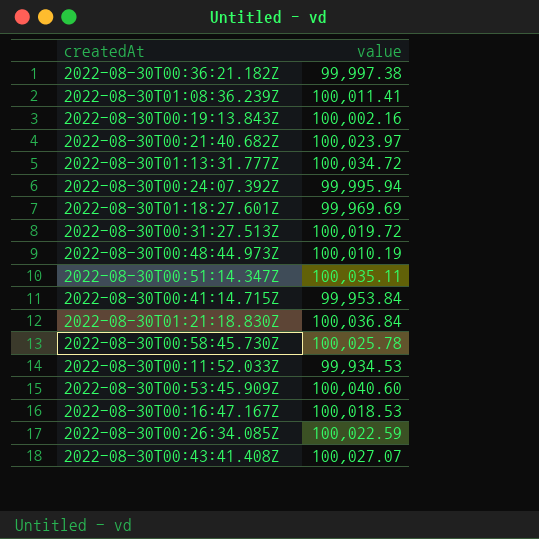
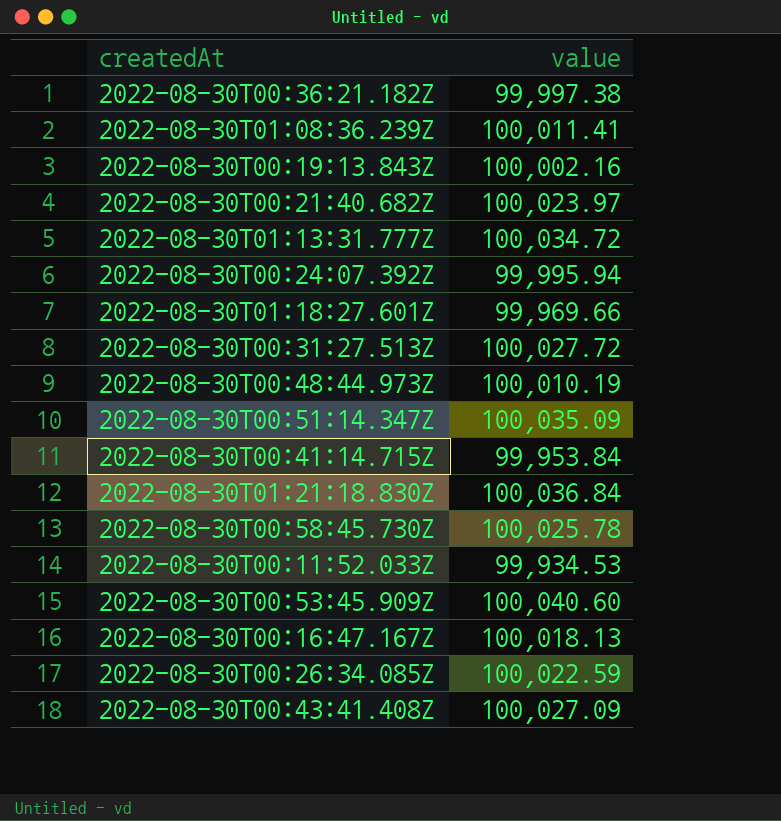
2022-08-30T01:18:27.601Z | value: 99,969.69 -> 99,969.66
2022-08-30T00:31:27.513Z | value: 100,019.72 -> 100,027.72
2022-08-30T00:51:14.347Z | value: 100,035.11 -> 100,035.09
2022-08-30T00:16:47.167Z | value: 100,018.53 -> 100,018.13
2022-08-30T00:43:41.408Z | value: 100,027.07 -> 100,027.09

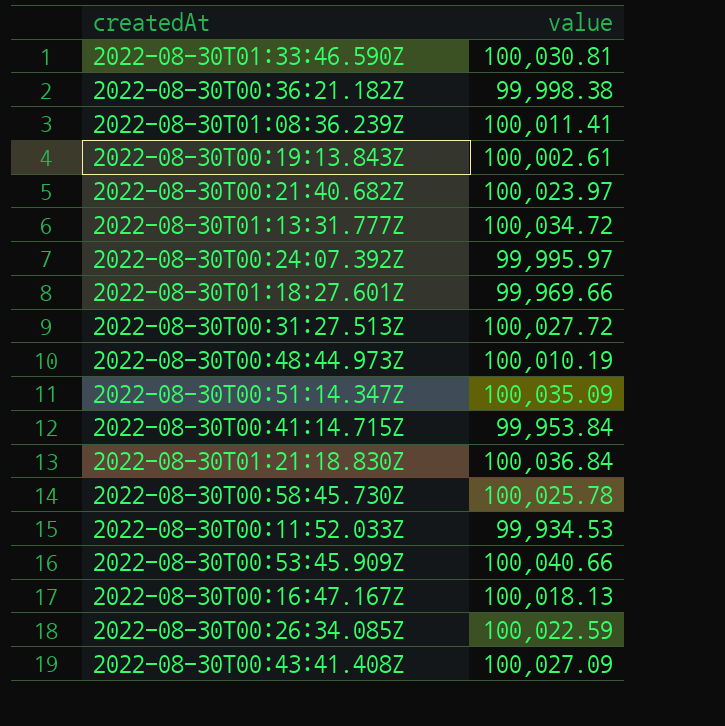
row 2022-08-30T01:33:46.590Z: none -> 100,030.81
2022-08-30T00:36:21.182Z | value: 99,997.38 -> 99,998.38
2022-08-30T00:19:13.843Z | value: 100,002.16 -> 100,002.61
2022-08-30T00:24:07.392Z | value: 99,995.94 -> 99,995.97
2022-08-30T00:53:45.909Z | value: 100,040.60 -> 100,040.66

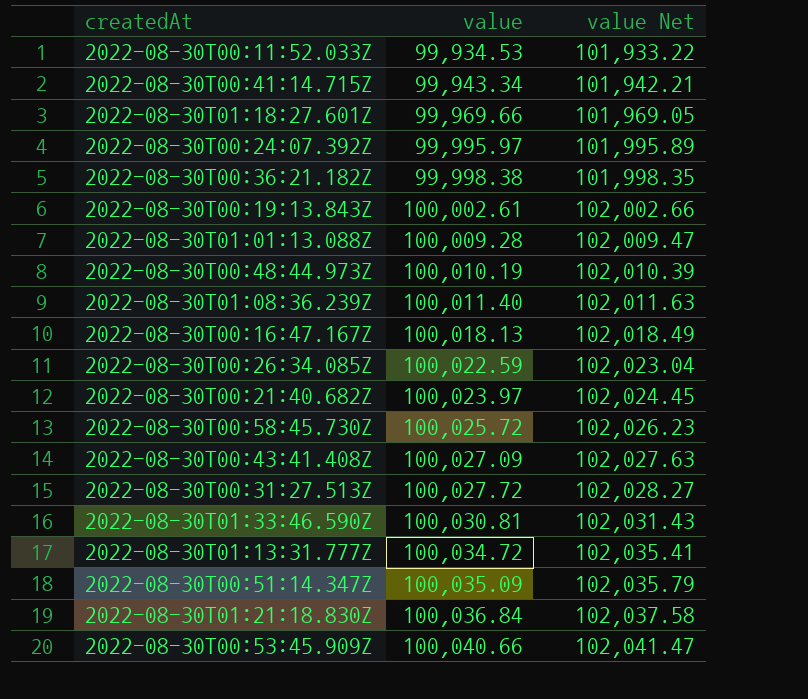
row order: none -> value ascending
column value Net | formula: none -> [value] * 1.02
2022-08-30T00:41:14.715Z | value: 99,953.84 -> 99,943.34
row 2022-08-30T01:01:13.088Z: none -> 100,009.28 | 102,009.47
2022-08-30T01:08:36.239Z | value: 100,011.41 -> 100,011.40
2022-08-30T00:58:45.730Z | value: 100,025.78 -> 100,025.72

